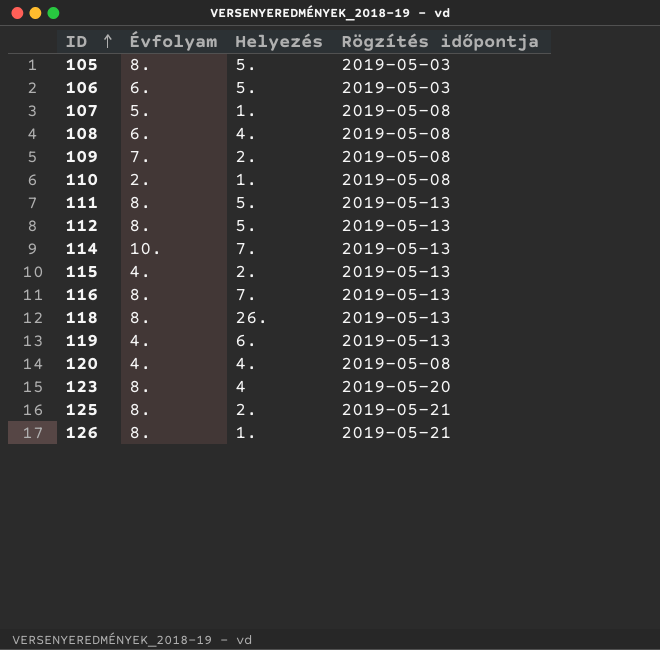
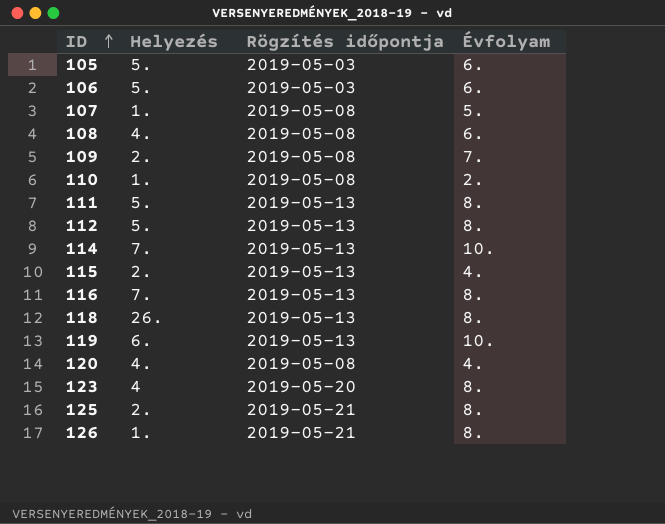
column Évfolyam | position: 2 -> 4
105 | Évfolyam: 8. -> 6.
119 | Évfolyam: 4. -> 10.

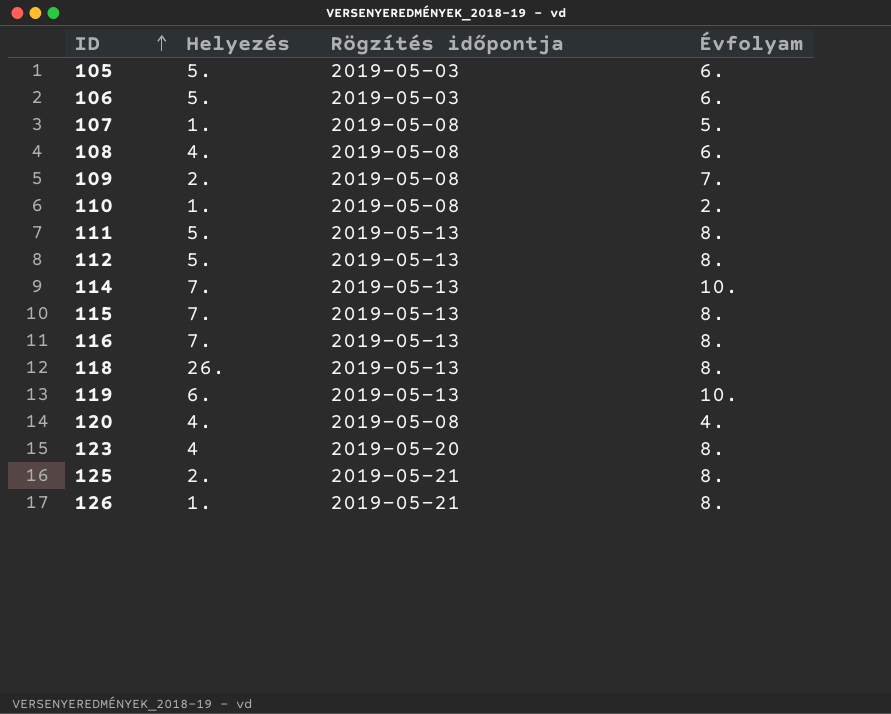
115 | Helyezés: 2. -> 7.
115 | Évfolyam: 4. -> 8.

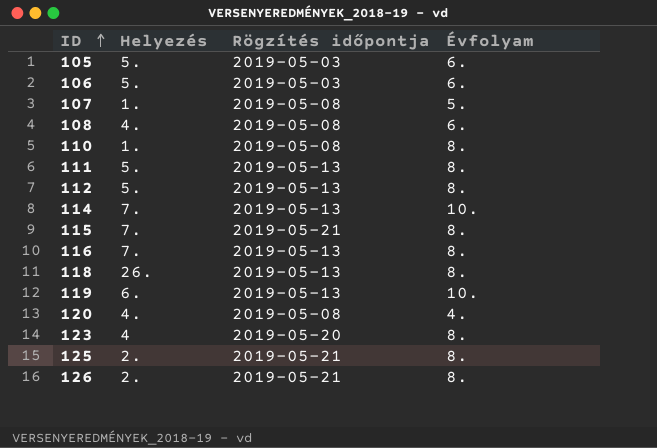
row 109: 2. | 2019-05-08 | 7. -> none
110 | Évfolyam: 2. -> 8.
115 | Rögzítés időpontja: 2019-05-13 -> 2019-05-21
126 | Helyezés: 1. -> 2.

